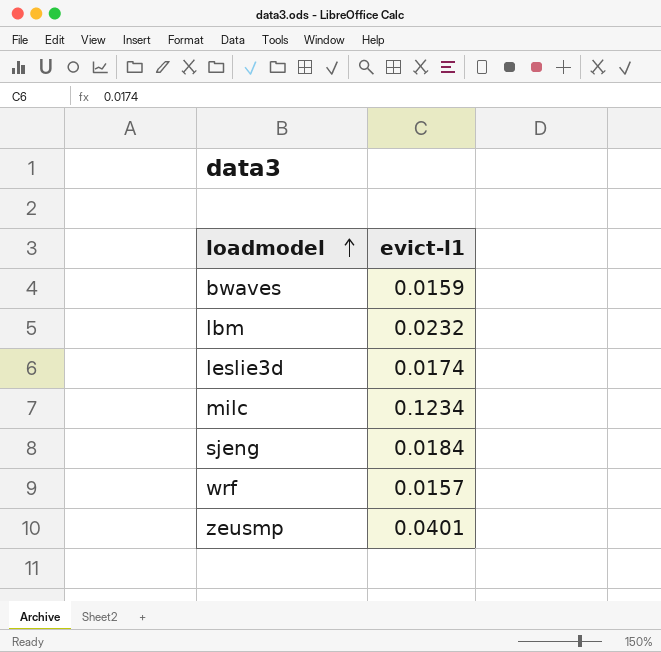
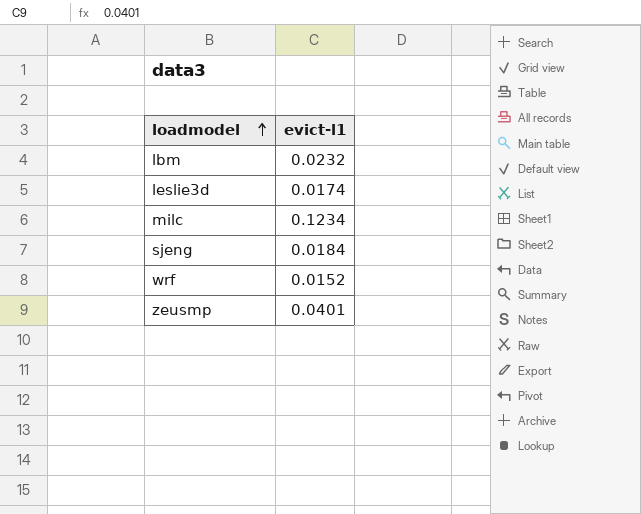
row bwaves: 0.0159 -> none
wrf | evict-l1: 0.0157 -> 0.0152

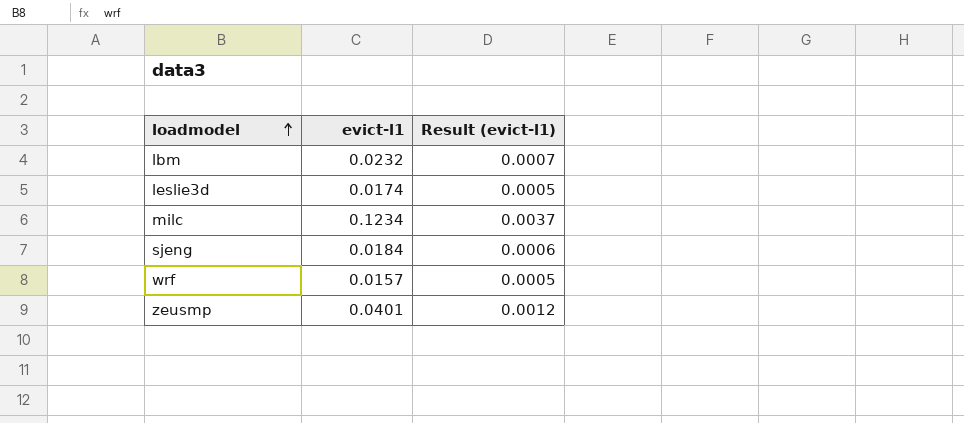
column Result (evict-l1) | formula: none -> [evict-l1] * 0.03
wrf | evict-l1: 0.0152 -> 0.0157

